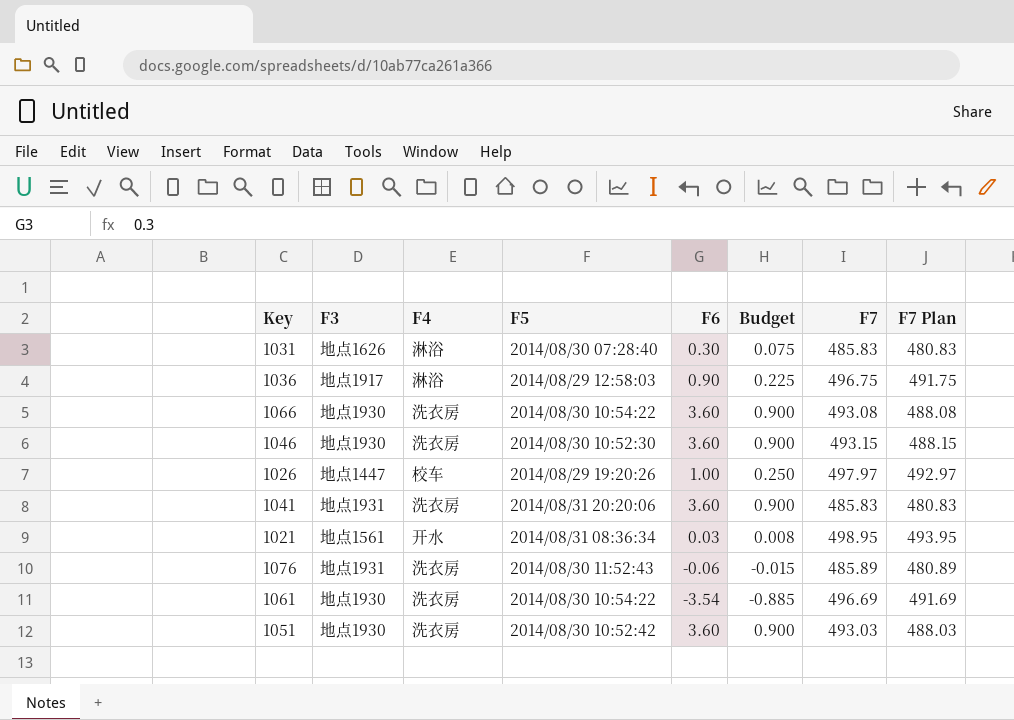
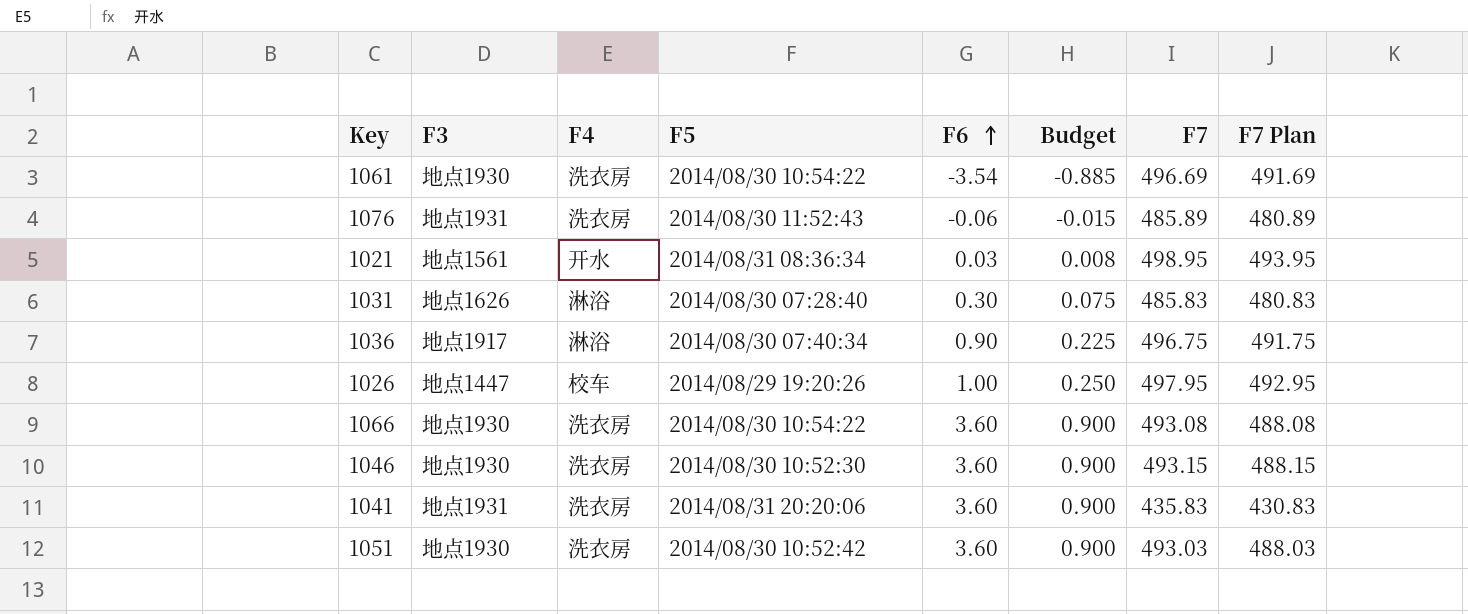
row order: none -> F6 ascending
1036 | F5: 2014/08/29 12:58:03 -> 2014/08/30 07:40:34
1026 | F7: 497.97 -> 497.95
1026 | F7 Plan: 492.97 -> 492.95
1041 | F7: 485.83 -> 435.83
1041 | F7 Plan: 480.83 -> 430.83

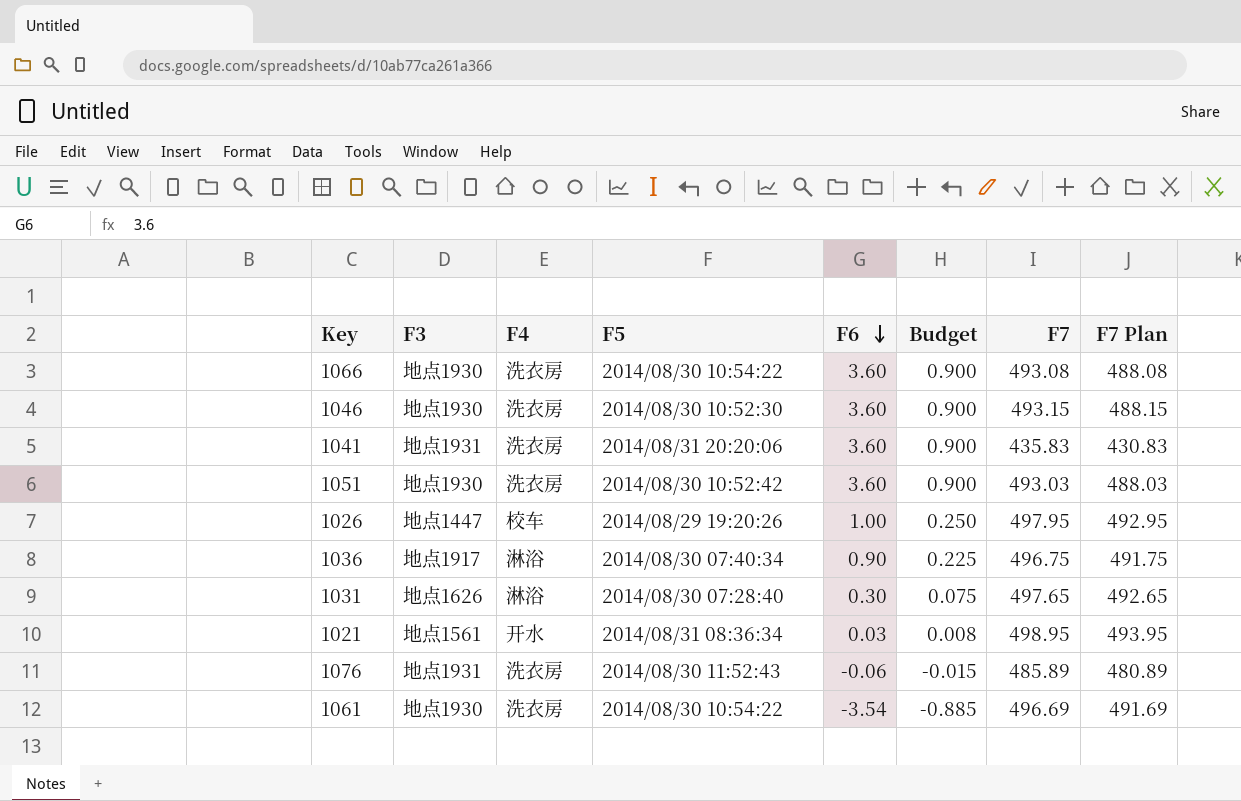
row order: F6 ascending -> F6 descending
1031 | F7: 485.83 -> 497.65
1031 | F7 Plan: 480.83 -> 492.65

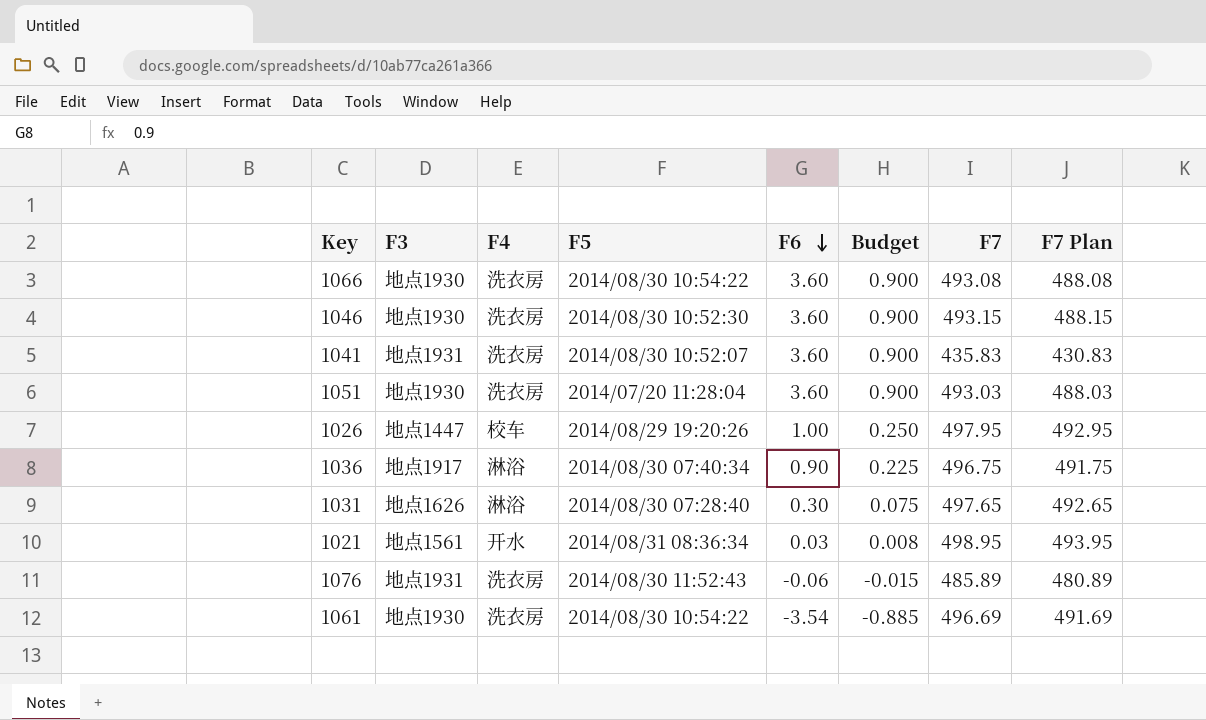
1041 | F5: 2014/08/31 20:20:06 -> 2014/08/30 10:52:07
1051 | F5: 2014/08/30 10:52:42 -> 2014/07/20 11:28:04

